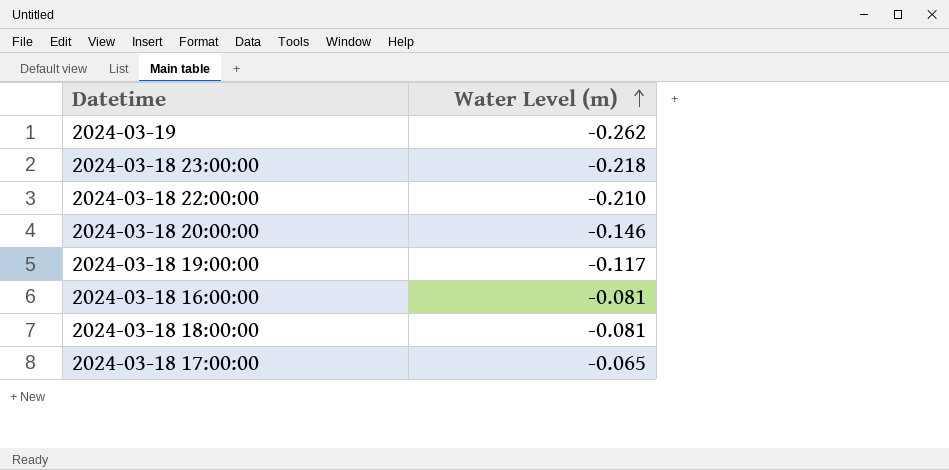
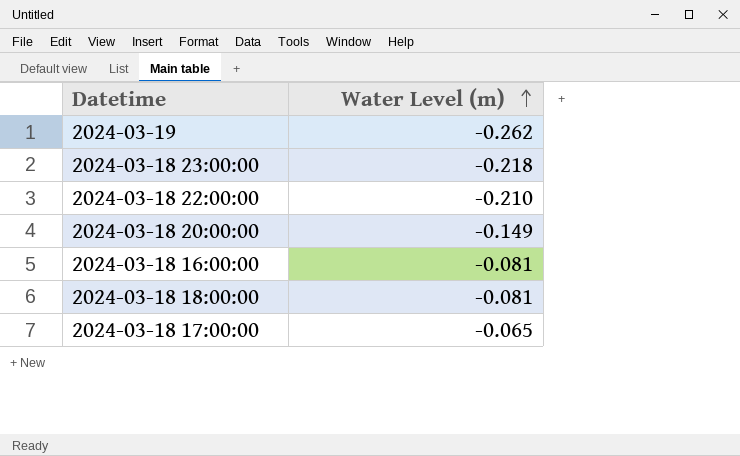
row 2024-03-18 19:00:00: -0.117 -> none
2024-03-18 20:00:00 | Water Level (m): -0.146 -> -0.149

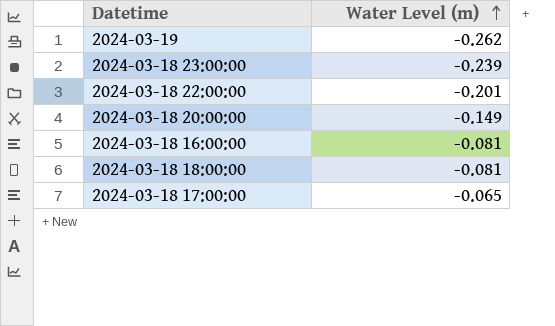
2024-03-18 23:00:00 | Water Level (m): -0.218 -> -0.239
2024-03-18 22:00:00 | Water Level (m): -0.210 -> -0.201

